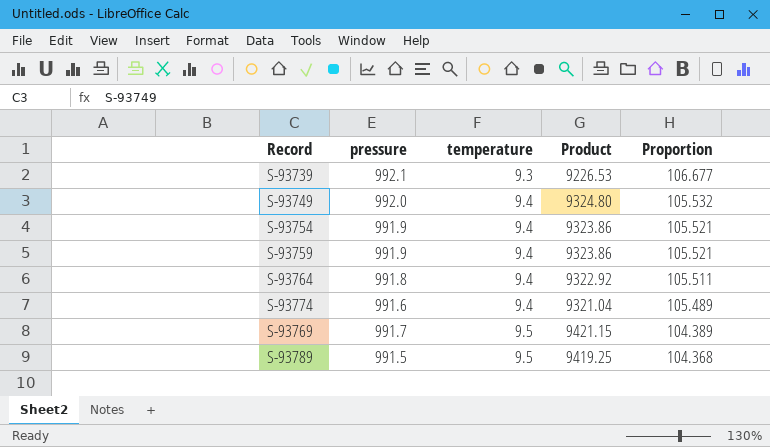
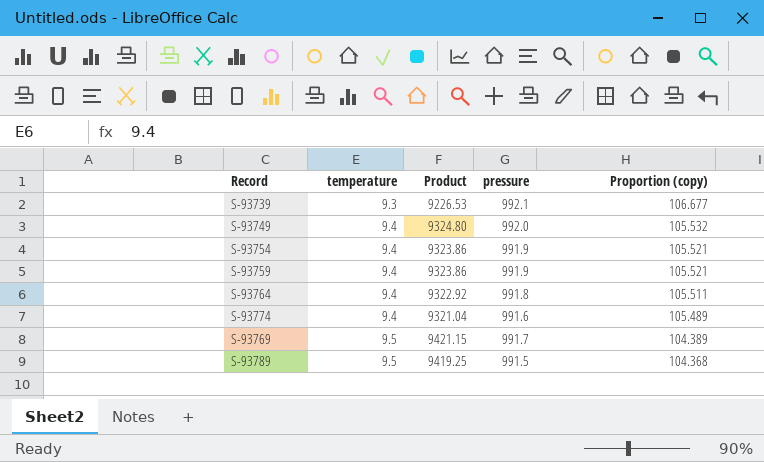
column pressure | position: 2 -> 4
column name: Proportion -> Proportion (copy)

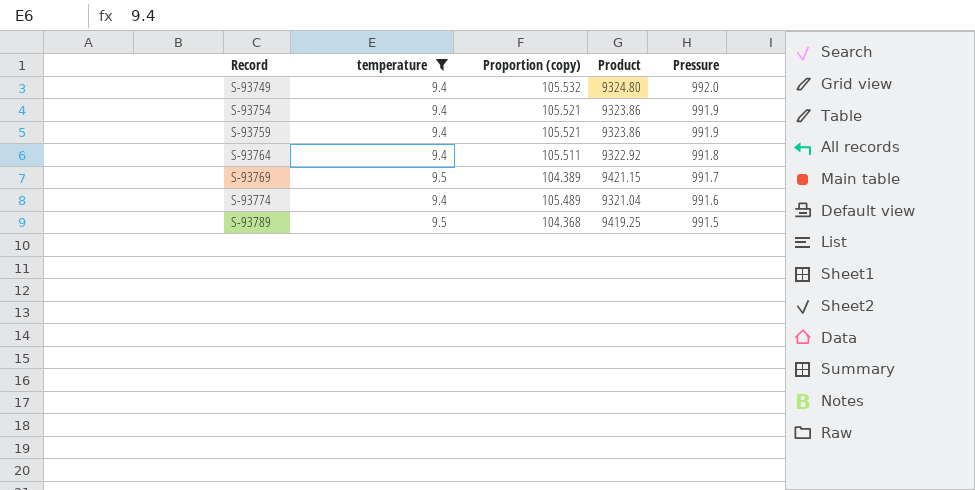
filter: none -> temperature != 9.3
row order: temperature ascending -> Record ascending
column Proportion (copy) | position: 5 -> 3
column name: pressure -> Pressure

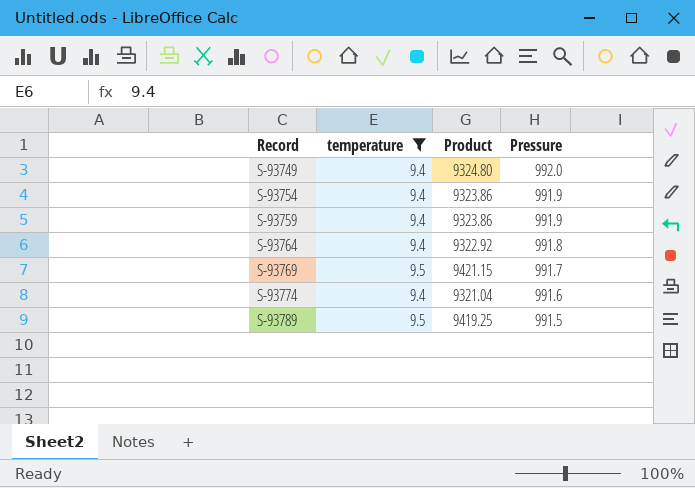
column Proportion (copy) | formula: [Pressure] / [temperature] -> none

